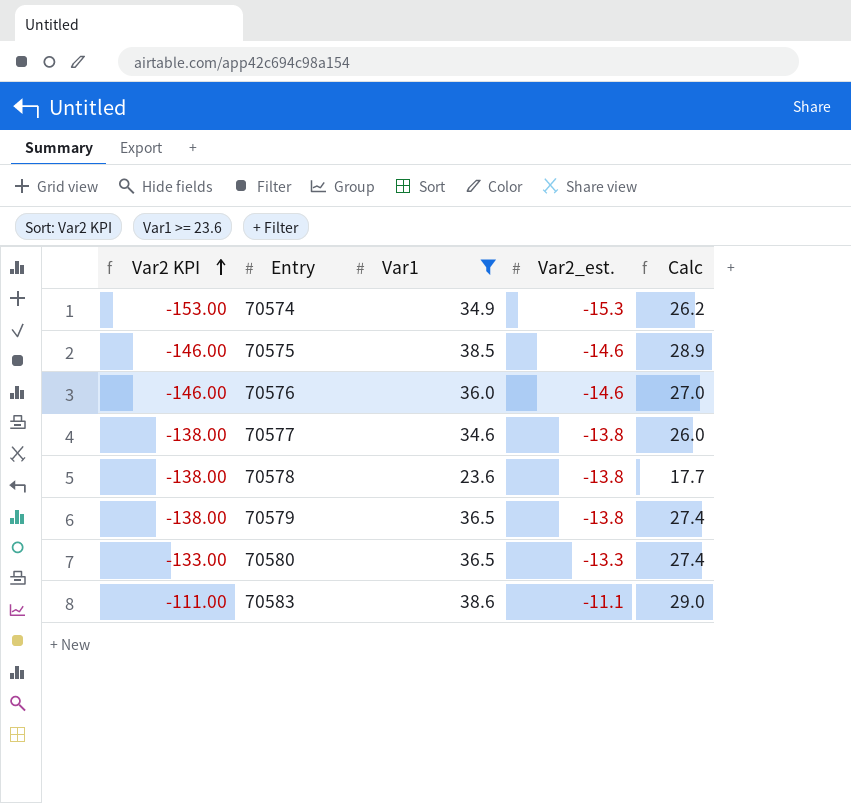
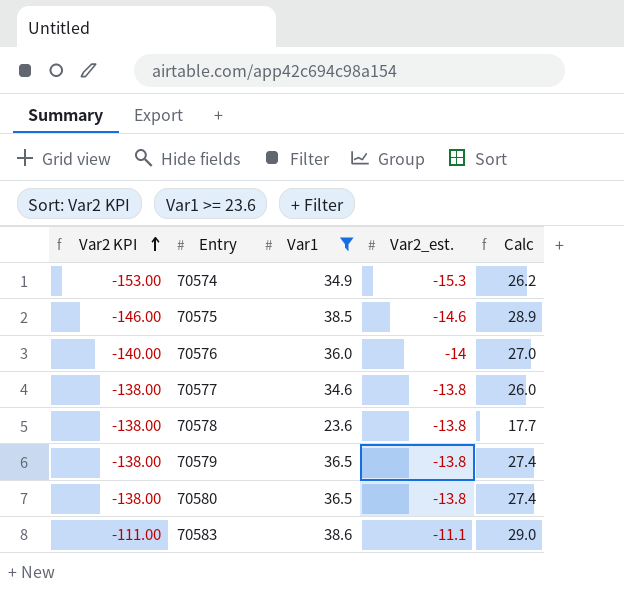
70576 | Var2 KPI: -146.00 -> -140.00
70576 | Var2_est.: -14.6 -> -14
70580 | Var2 KPI: -133.00 -> -138.00
70580 | Var2_est.: -13.3 -> -13.8

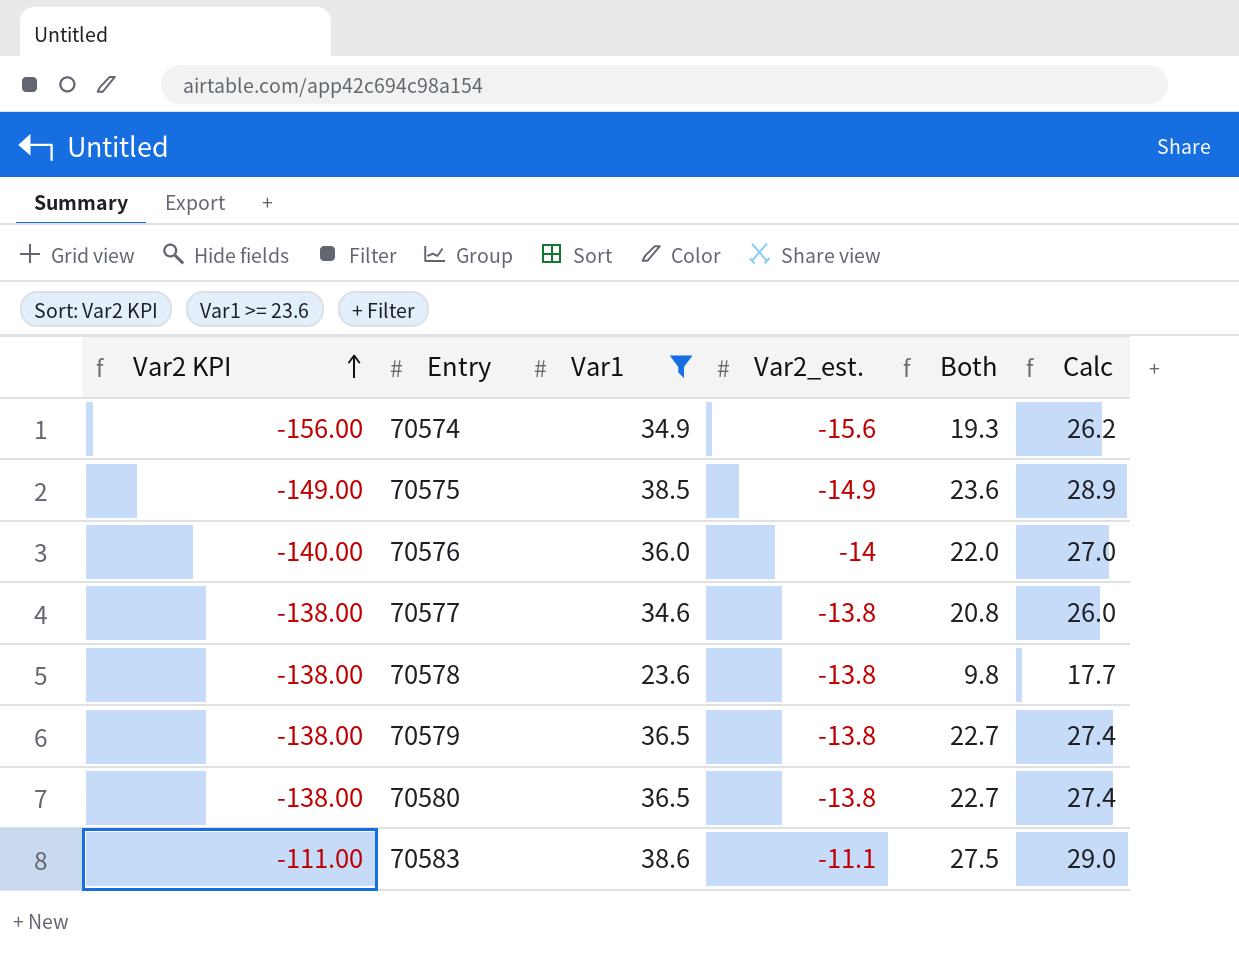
column Both | formula: none -> [Var1] + [Var2_est.]
70574 | Var2 KPI: -153.00 -> -156.00
70574 | Var2_est.: -15.3 -> -15.6
70575 | Var2 KPI: -146.00 -> -149.00
70575 | Var2_est.: -14.6 -> -14.9

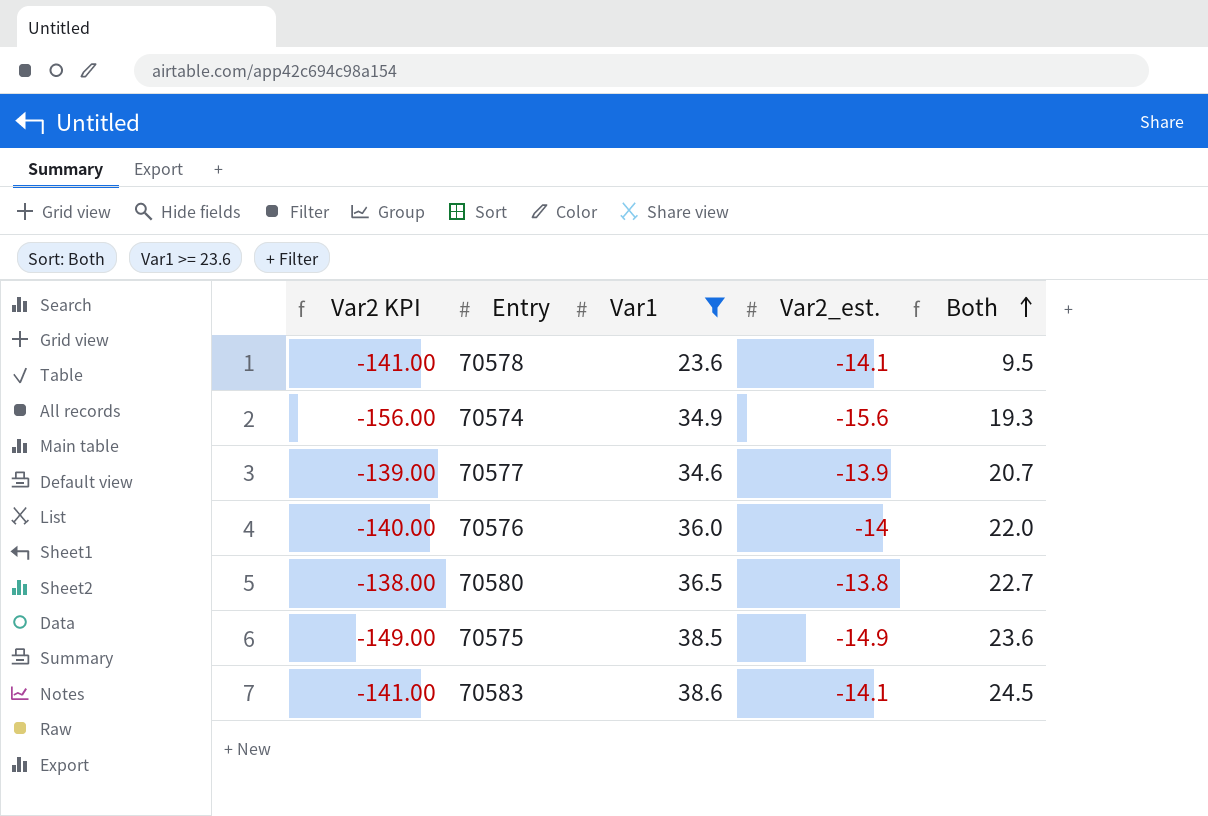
row order: Var2 KPI ascending -> Both ascending
column Calc | formula: [Var1] * 0.75 -> none
row 70579: -138.00 | 36.5 | -13.8 | 22.7 | 27.4 -> none
70578 | Var2 KPI: -138.00 -> -141.00
70578 | Var2_est.: -13.8 -> -14.1
70578 | Both: 9.8 -> 9.5
70577 | Var2 KPI: -138.00 -> -139.00
70577 | Var2_est.: -13.8 -> -13.9
70577 | Both: 20.8 -> 20.7
70583 | Var2 KPI: -111.00 -> -141.00
70583 | Var2_est.: -11.1 -> -14.1
70583 | Both: 27.5 -> 24.5

